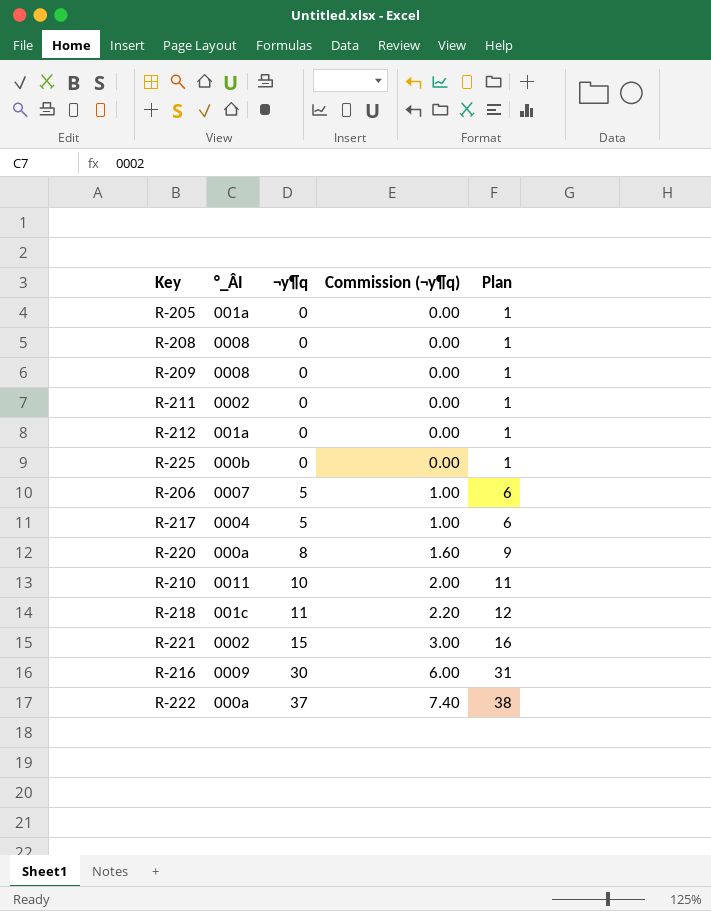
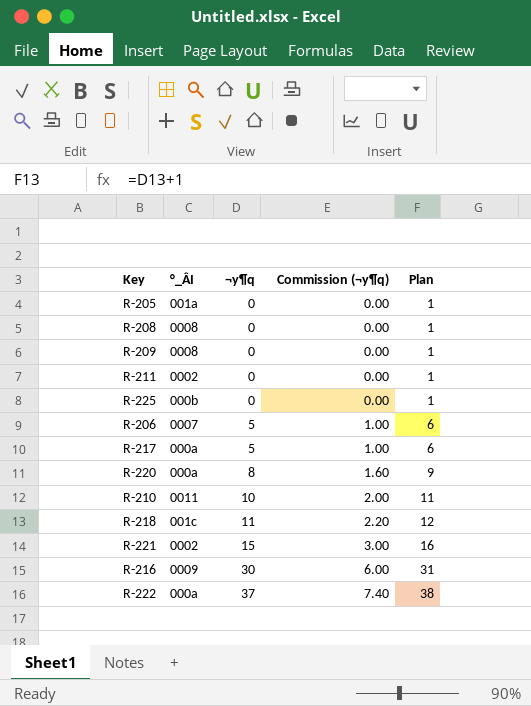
row R-212: 001a | 0 | 0.00 | 1 -> none
R-217 | °_ÂI: 0004 -> 000a

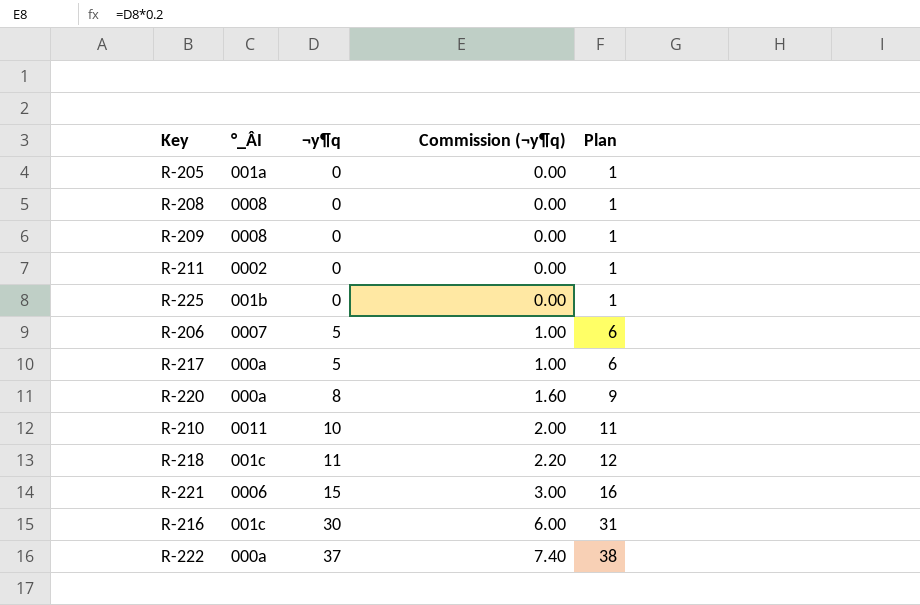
R-225 | °_ÂI: 000b -> 001b
R-221 | °_ÂI: 0002 -> 0006
R-216 | °_ÂI: 0009 -> 001c

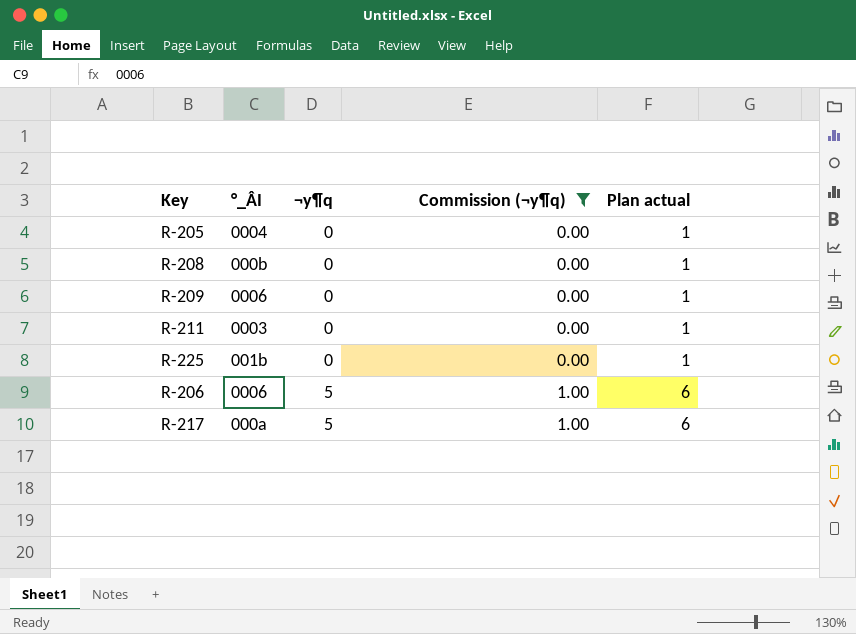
filter: none -> Commission (¬y¶q) <= 1.00
column name: Plan -> Plan actual
R-205 | °_ÂI: 001a -> 0004
R-208 | °_ÂI: 0008 -> 000b
R-209 | °_ÂI: 0008 -> 0006
R-211 | °_ÂI: 0002 -> 0003
R-206 | °_ÂI: 0007 -> 0006

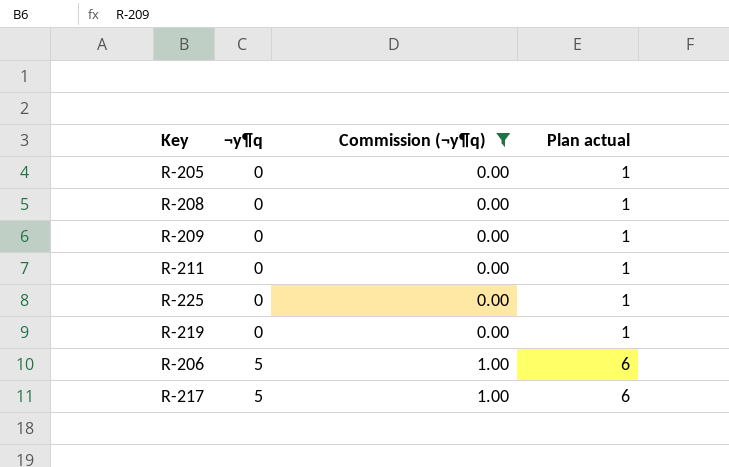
column °_ÂI | position: 2 -> none
row R-219: none -> 0 | 0.00 | 1

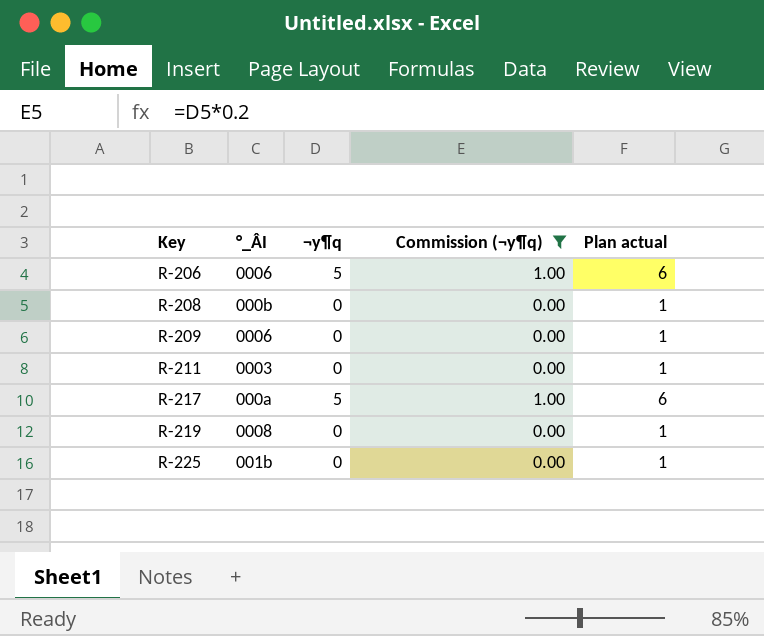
row order: ¬y¶q ascending -> Key ascending
column °_ÂI | position: none -> 2
row R-205: 0 | 0.00 | 1 -> none

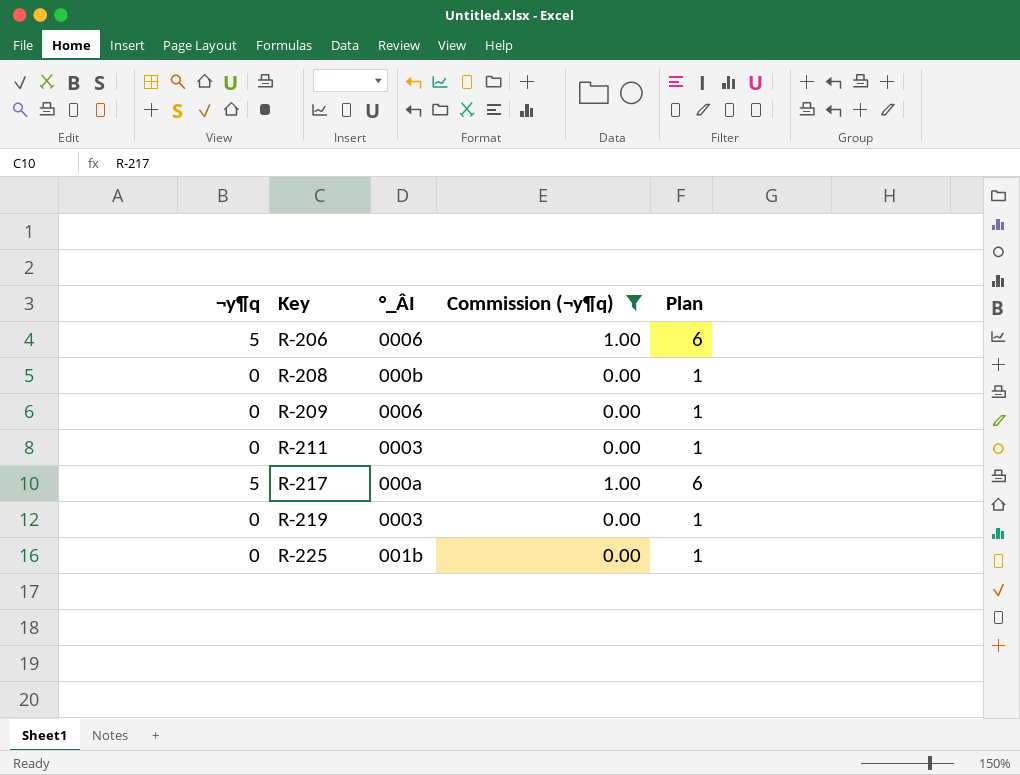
column ¬y¶q | position: 3 -> 1
column name: Plan actual -> Plan
R-219 | °_ÂI: 0008 -> 0003

